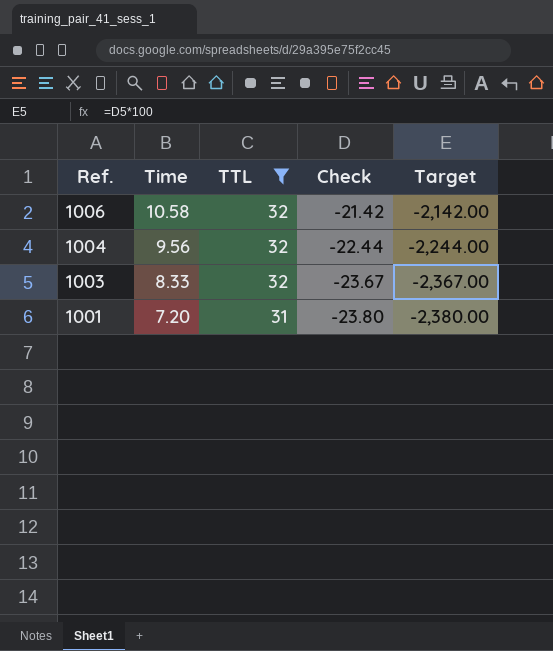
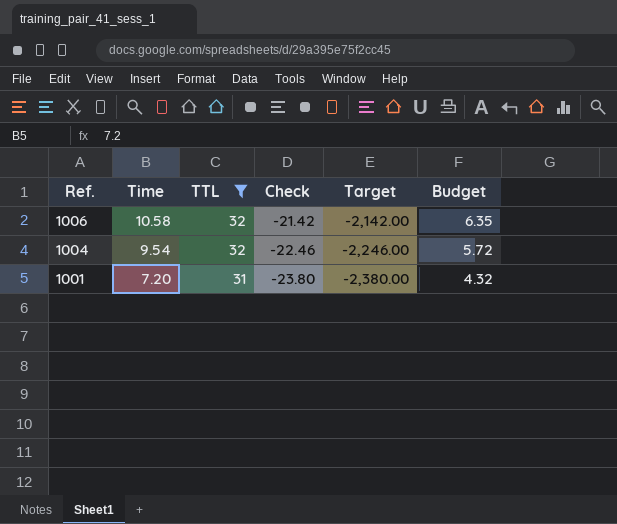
column Budget | formula: none -> [Time] * 0.6
row 1003: 8.33 | 32 | -23.67 | -2,367.00 -> none
1004 | Time: 9.56 -> 9.54
1004 | Check: -22.44 -> -22.46
1004 | Target: -2,244.00 -> -2,246.00

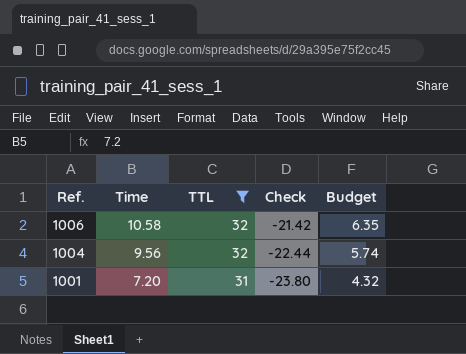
column Target | formula: [Check] * 100 -> none
1004 | Time: 9.54 -> 9.56
1004 | Check: -22.46 -> -22.44
1004 | Budget: 5.72 -> 5.74

